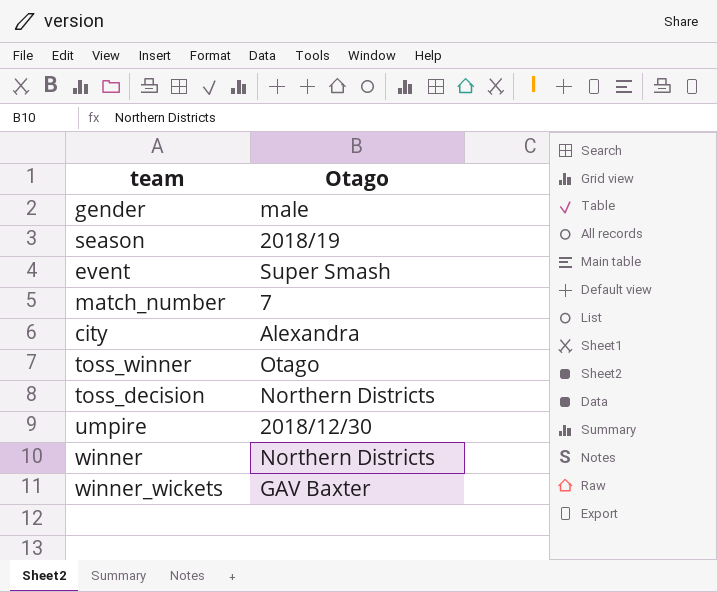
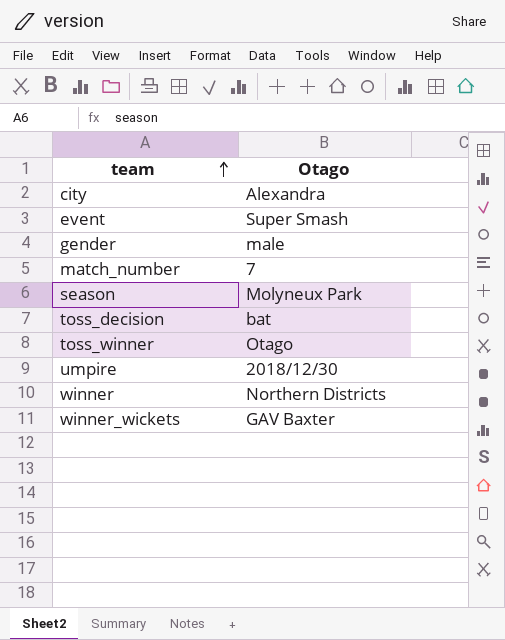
row order: none -> team ascending
season | Otago: 2018/19 -> Molyneux Park
toss_decision | Otago: Northern Districts -> bat

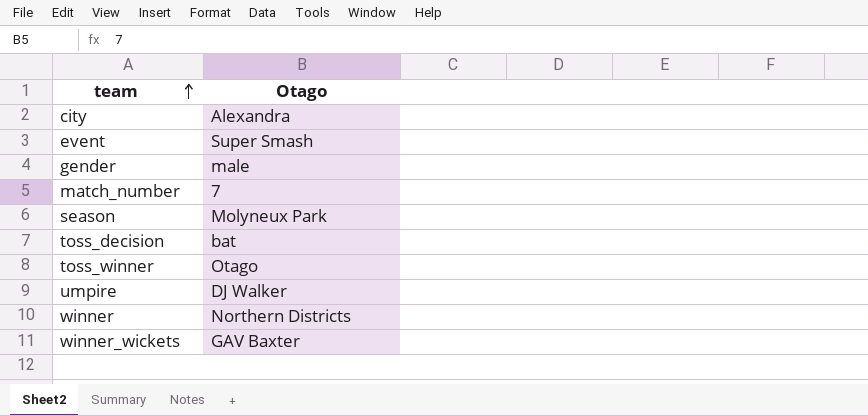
umpire | Otago: 2018/12/30 -> DJ Walker

